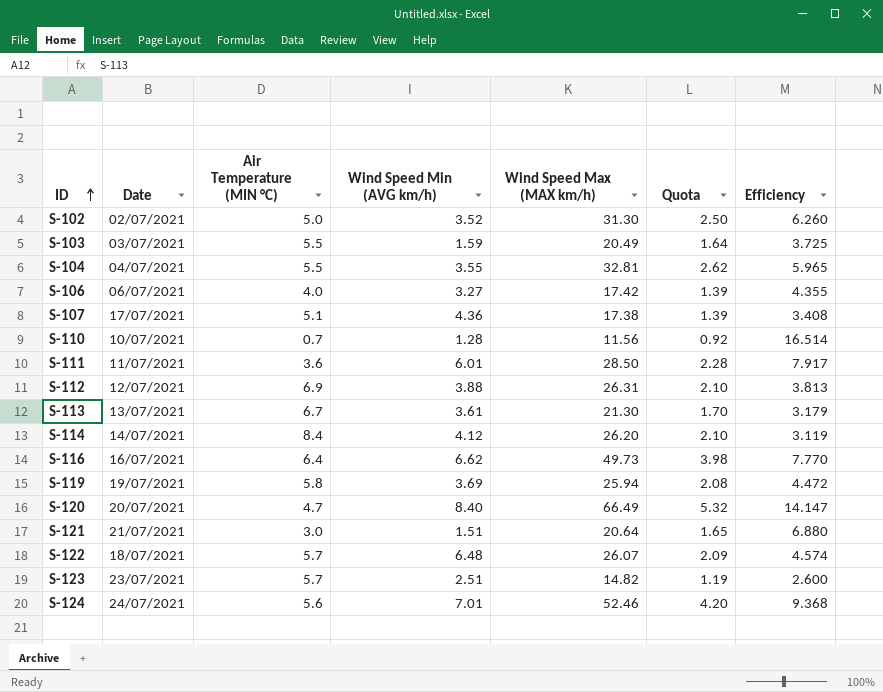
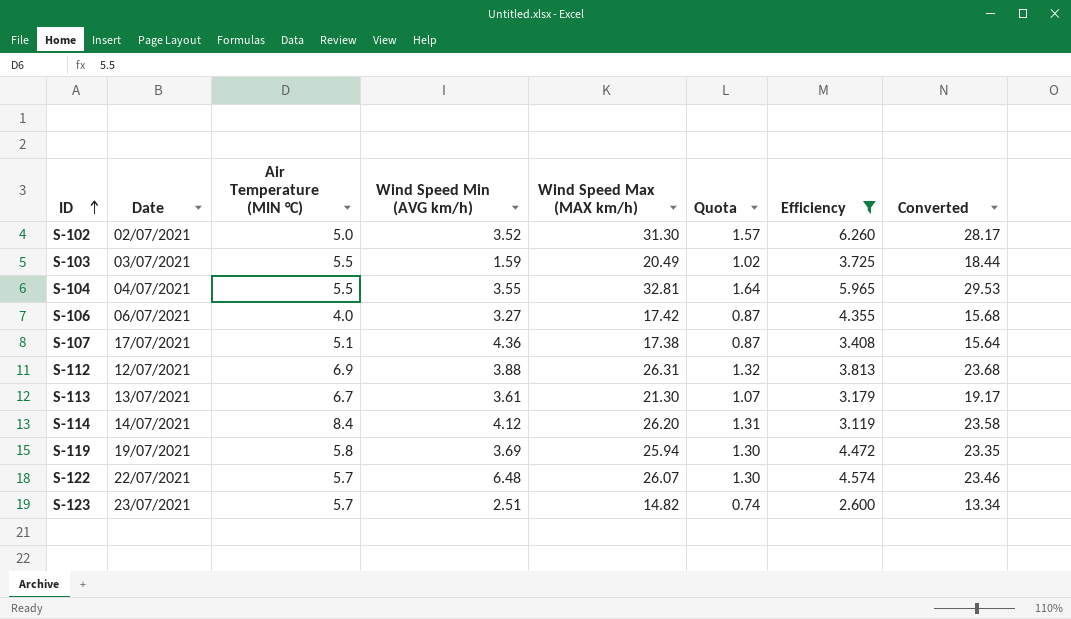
filter: none -> Efficiency <= 6.260
column Quota | formula: [Wind Speed Max (MAX km/h)] * 0.08 -> [Wind Speed Max (MAX km/h)] * 0.05
column Converted | formula: none -> [Wind Speed Max (MAX km/h)] * 0.9
S-122 | Date: 18/07/2021 -> 22/07/2021

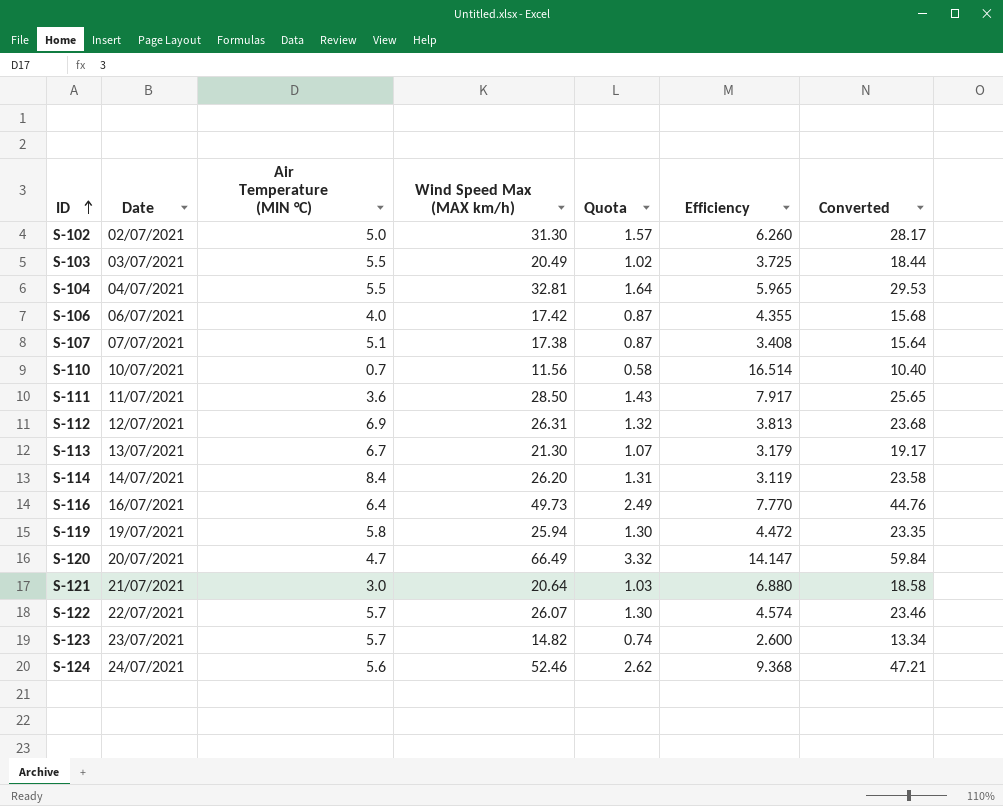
filter: Efficiency <= 6.260 -> none
column Wind Speed Min (AVG km/h) | position: 4 -> none
S-107 | Date: 17/07/2021 -> 07/07/2021

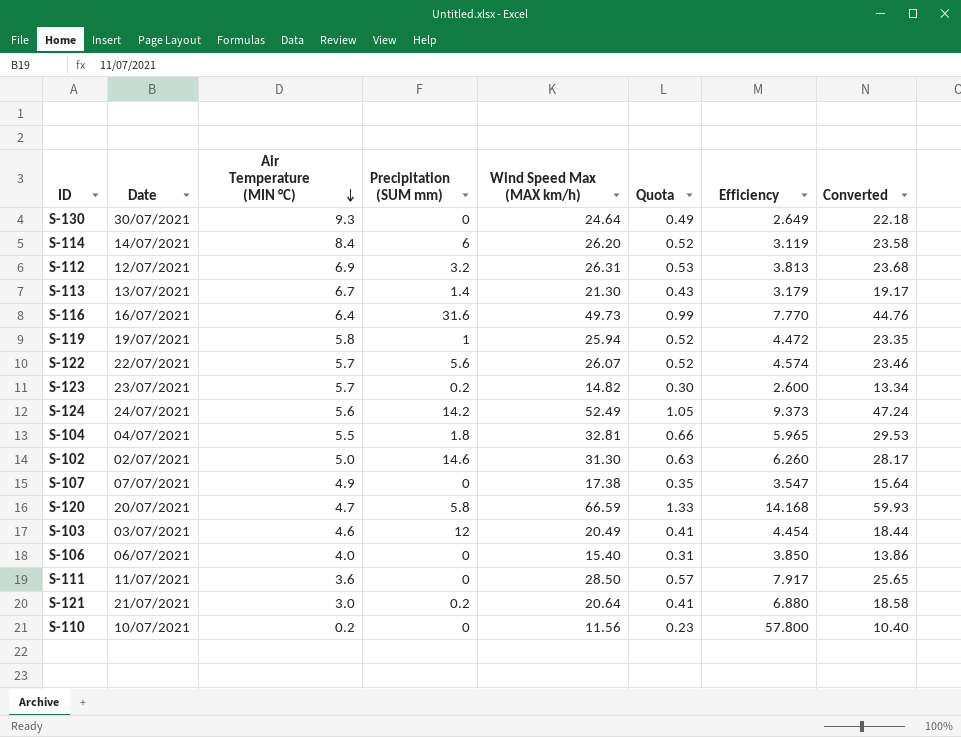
row order: ID ascending -> Air Temperature (MIN °C) descending
column Precipitation (SUM mm) | position: none -> 4
column Quota | formula: [Wind Speed Max (MAX km/h)] * 0.05 -> [Wind Speed Max (MAX km/h)] * 0.02
row S-130: none -> 30/07/2021 | 9.3 | 0 | 24.64 | 0.49 | 2.649 | 22.18
S-124 | Wind Speed Max (MAX km/h): 52.46 -> 52.49
S-124 | Efficiency: 9.368 -> 9.373
S-124 | Converted: 47.21 -> 47.24
S-107 | Air Temperature (MIN °C): 5.1 -> 4.9
S-107 | Efficiency: 3.408 -> 3.547
S-120 | Wind Speed Max (MAX km/h): 66.49 -> 66.59
S-120 | Efficiency: 14.147 -> 14.168
S-120 | Converted: 59.84 -> 59.93
S-103 | Air Temperature (MIN °C): 5.5 -> 4.6
S-103 | Efficiency: 3.725 -> 4.454
S-106 | Wind Speed Max (MAX km/h): 17.42 -> 15.40
S-106 | Efficiency: 4.355 -> 3.850
S-106 | Converted: 15.68 -> 13.86
S-110 | Air Temperature (MIN °C): 0.7 -> 0.2
S-110 | Efficiency: 16.514 -> 57.800

